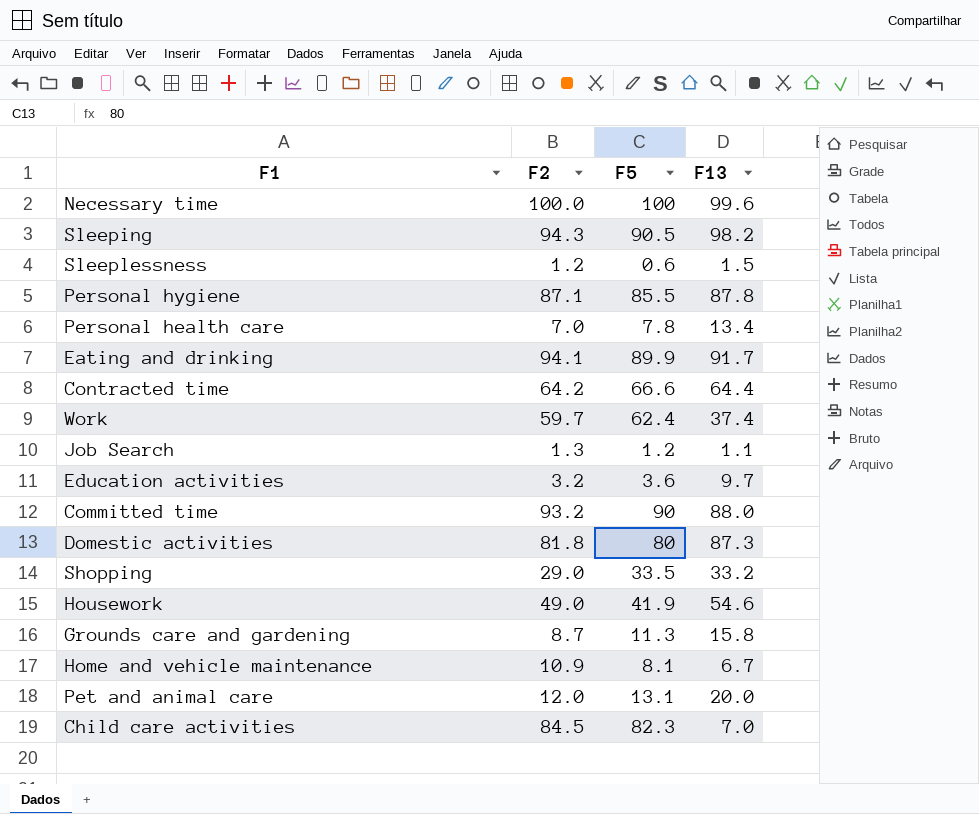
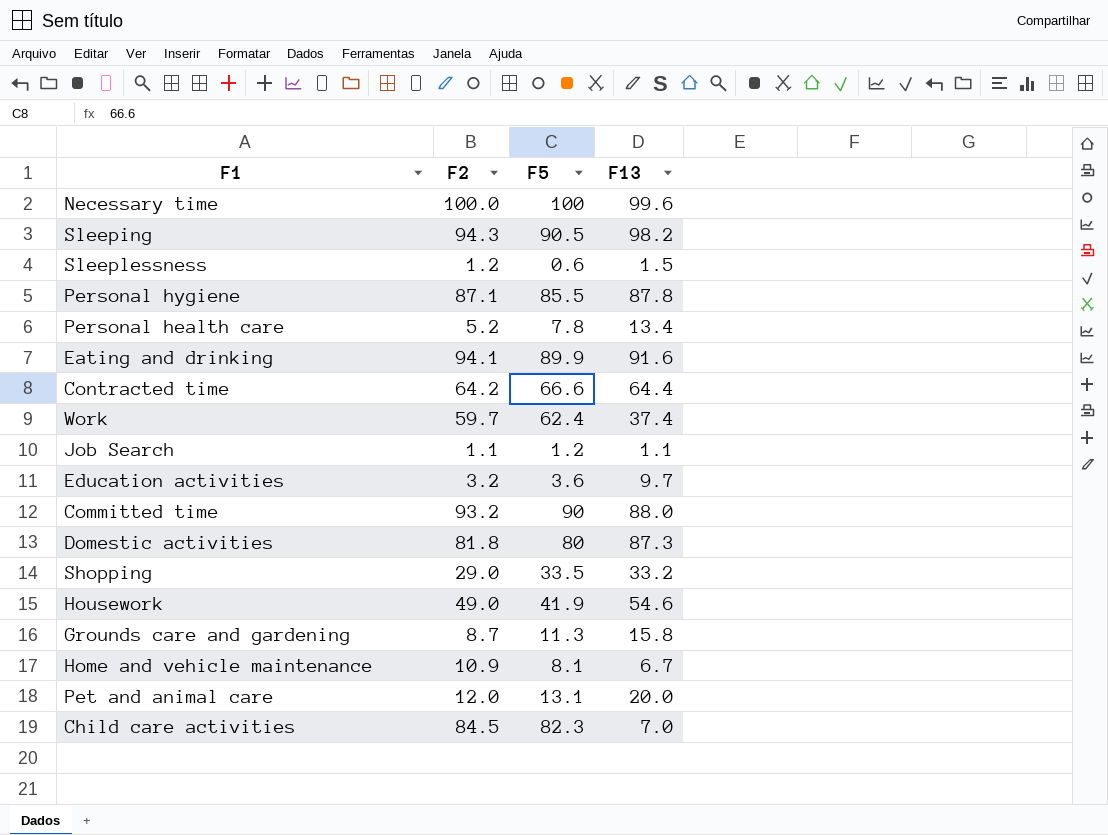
Personal health care | F2: 7.0 -> 5.2
Eating and drinking | F13: 91.7 -> 91.6
Job Search | F2: 1.3 -> 1.1

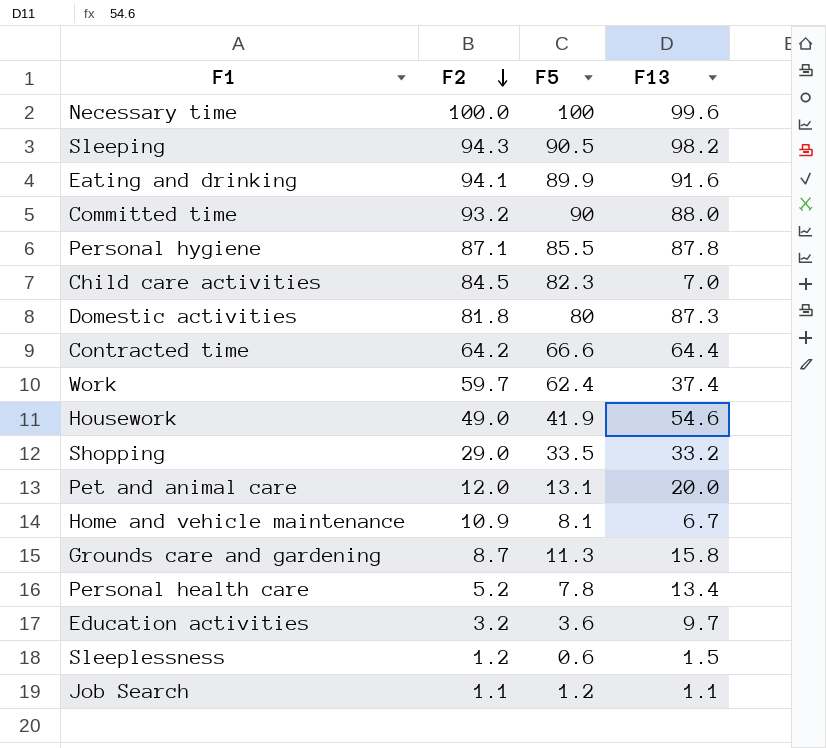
row order: none -> F2 descending

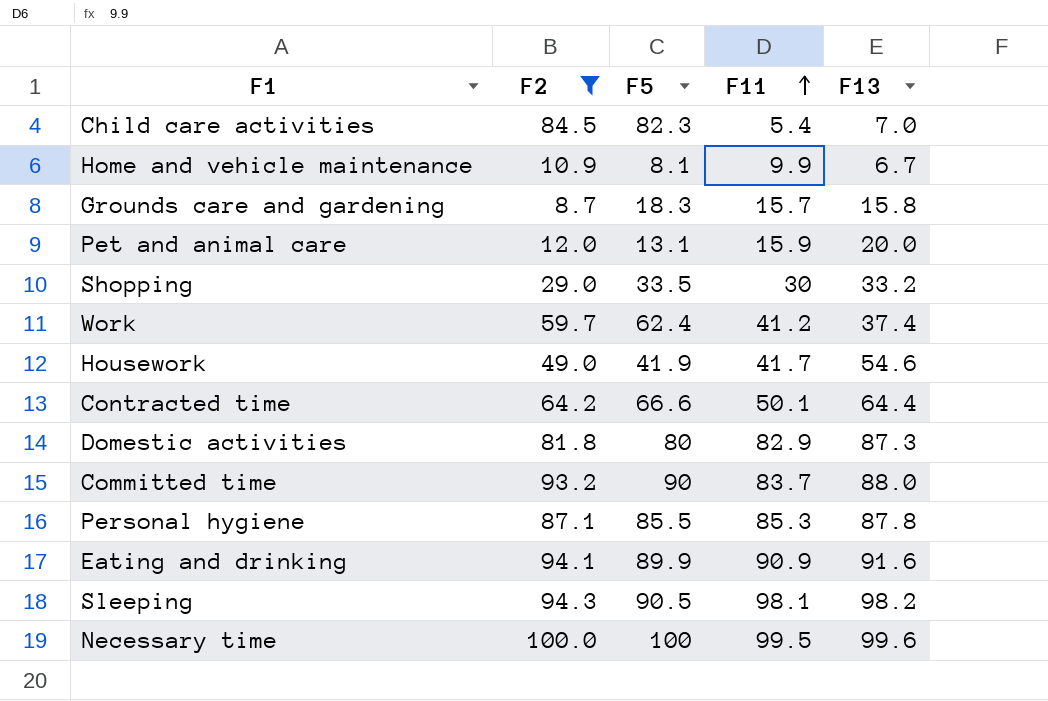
filter: none -> F2 >= 8.7
row order: F2 descending -> F11 ascending
column F11 | position: none -> 4
Grounds care and gardening | F5: 11.3 -> 18.3

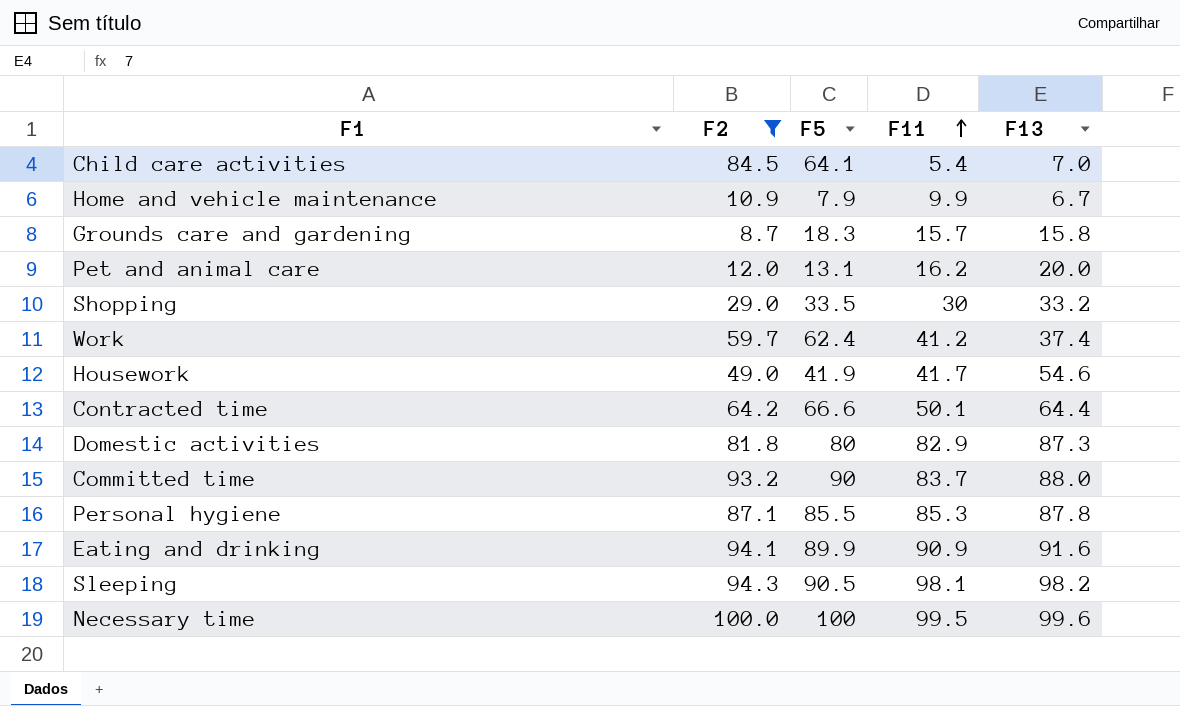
Child care activities | F5: 82.3 -> 64.1
Home and vehicle maintenance | F5: 8.1 -> 7.9
Pet and animal care | F11: 15.9 -> 16.2

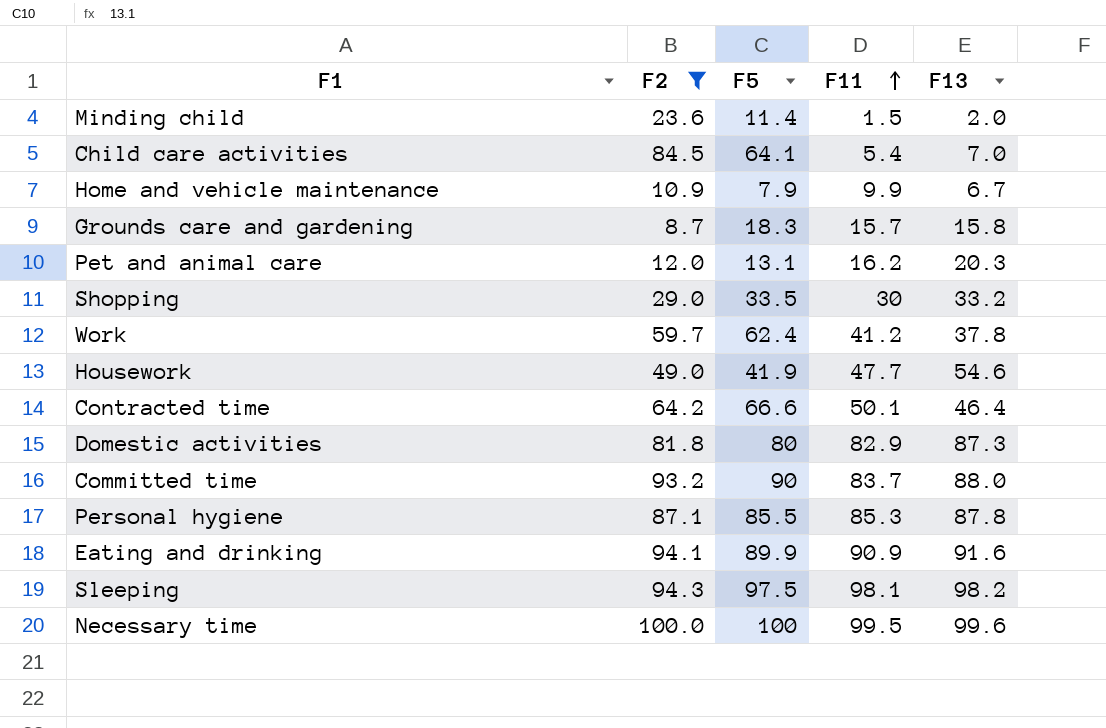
row Minding child: none -> 23.6 | 11.4 | 1.5 | 2.0
Pet and animal care | F13: 20.0 -> 20.3
Work | F13: 37.4 -> 37.8
Housework | F11: 41.7 -> 47.7
Contracted time | F13: 64.4 -> 46.4
Sleeping | F5: 90.5 -> 97.5

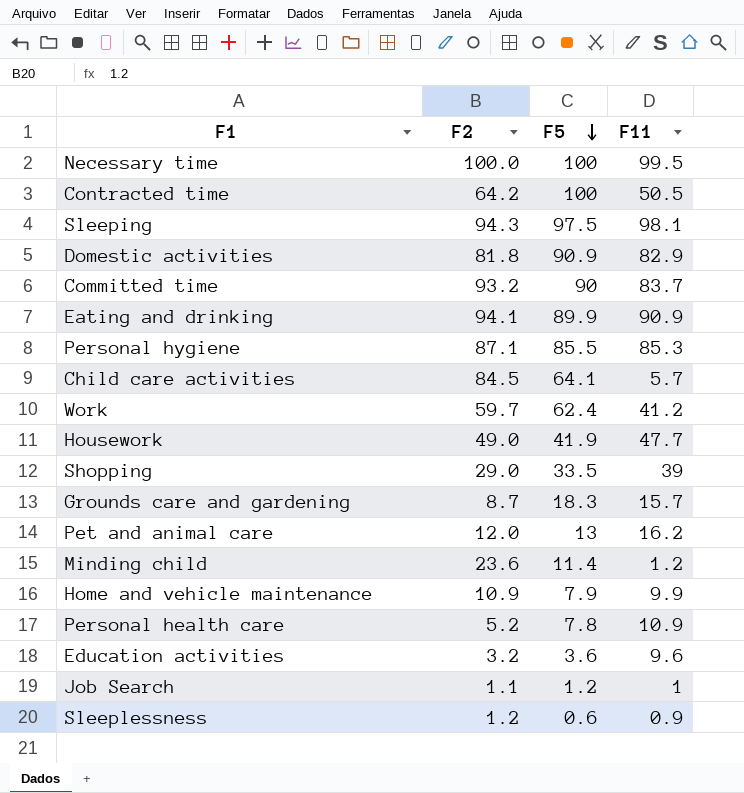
filter: F2 >= 8.7 -> none
row order: F11 ascending -> F5 descending
column F13 | position: 5 -> none
Contracted time | F5: 66.6 -> 100
Contracted time | F11: 50.1 -> 50.5
Domestic activities | F5: 80 -> 90.9
Child care activities | F11: 5.4 -> 5.7
Shopping | F11: 30 -> 39
Pet and animal care | F5: 13.1 -> 13
Minding child | F11: 1.5 -> 1.2

